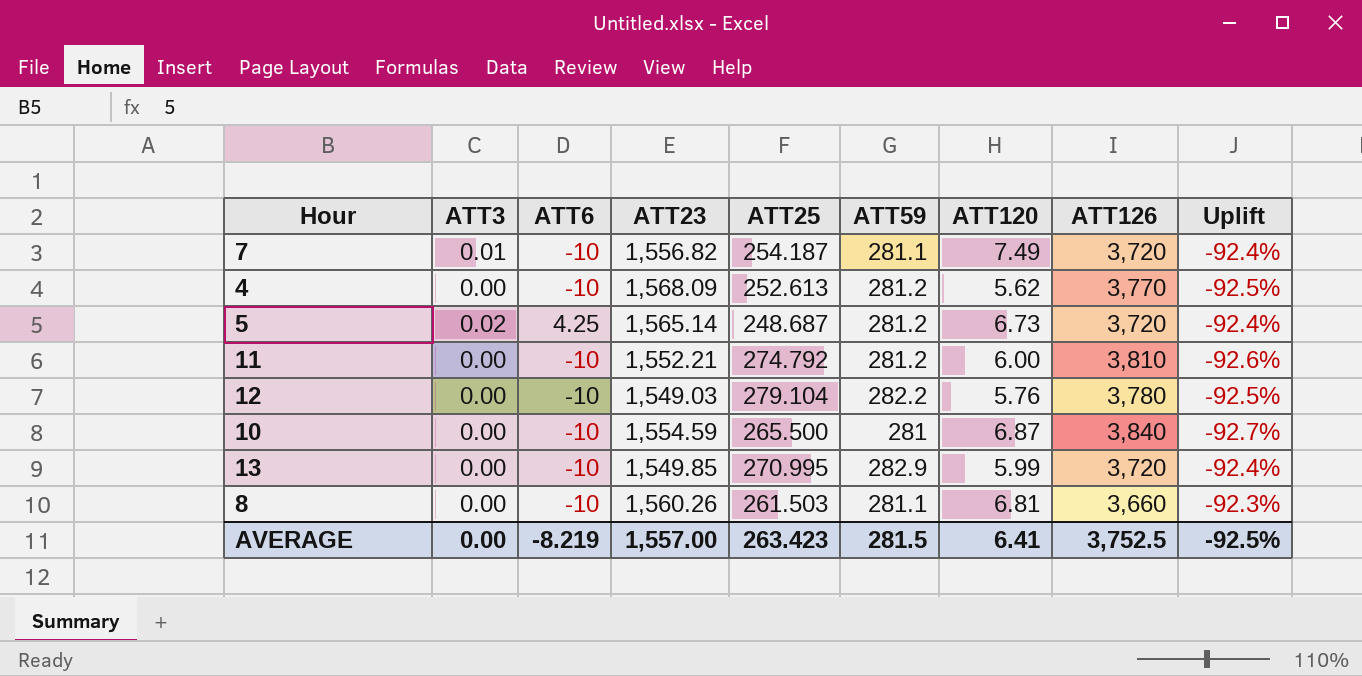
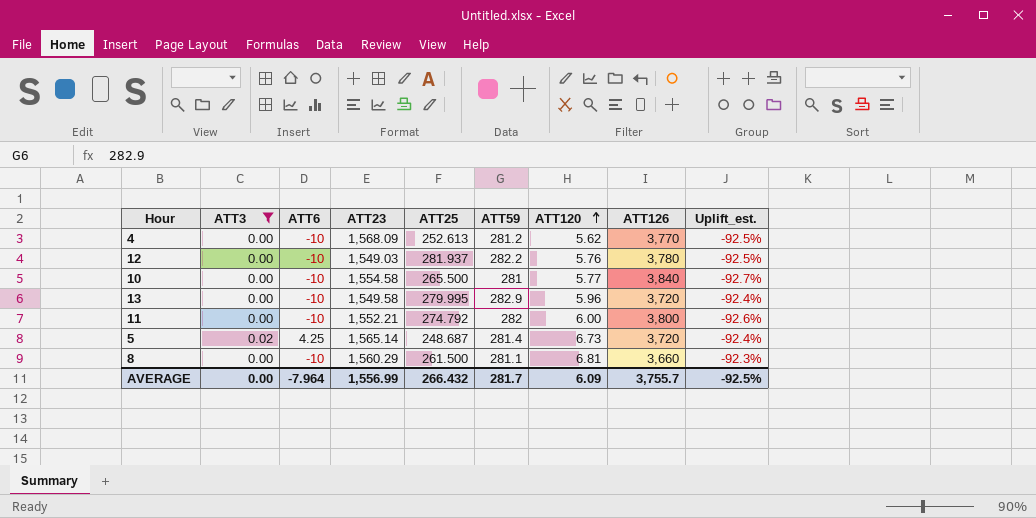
filter: none -> ATT3 != 0.01
row order: none -> ATT120 ascending
column name: Uplift -> Uplift_est.
12 | ATT25: 279.104 -> 281.937
10 | ATT23: 1,554.59 -> 1,554.58
10 | ATT120: 6.87 -> 5.77
13 | ATT23: 1,549.85 -> 1,549.58
13 | ATT25: 270.995 -> 279.995
13 | ATT120: 5.99 -> 5.96
11 | ATT59: 281.2 -> 282
11 | ATT126: 3,810 -> 3,800
5 | ATT59: 281.2 -> 281.4
8 | ATT23: 1,560.26 -> 1,560.29
8 | ATT25: 261.503 -> 261.500
AVERAGE | ATT6: -8.219 -> -7.964
AVERAGE | ATT23: 1,557.00 -> 1,556.99
AVERAGE | ATT25: 263.423 -> 266.432
AVERAGE | ATT59: 281.5 -> 281.7
AVERAGE | ATT120: 6.41 -> 6.09
AVERAGE | ATT126: 3,752.5 -> 3,755.7

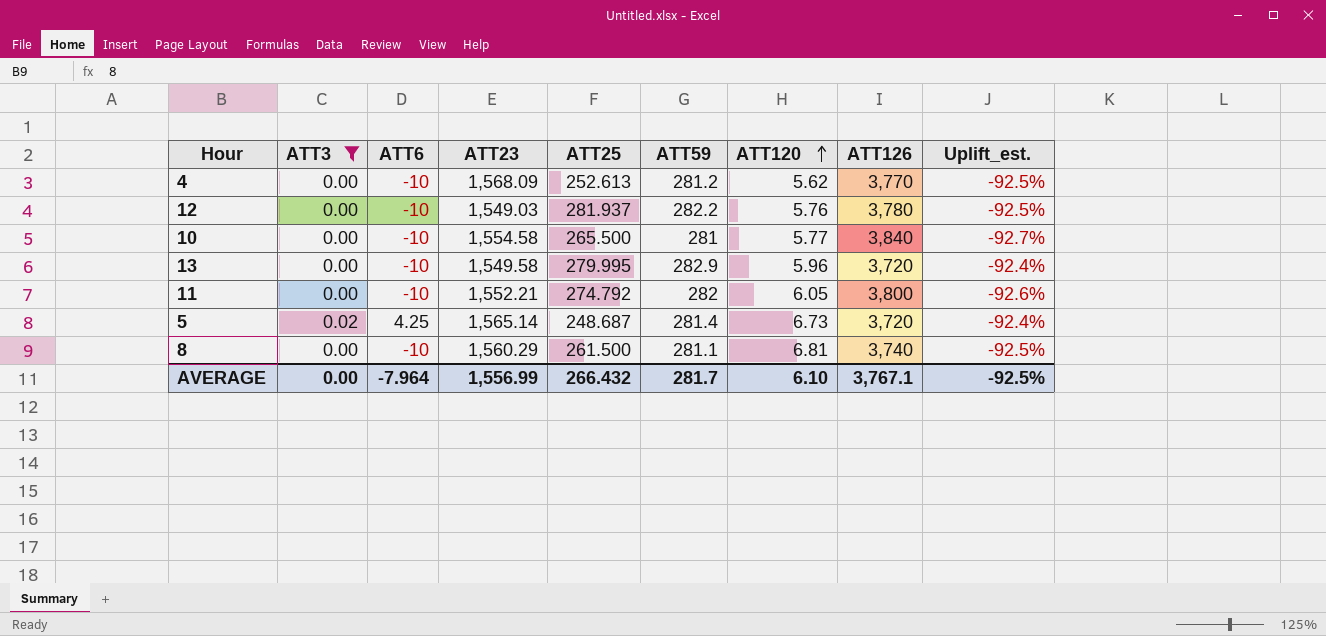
11 | ATT120: 6.00 -> 6.05
8 | ATT126: 3,660 -> 3,740
8 | Uplift_est.: -92.3% -> -92.5%
AVERAGE | ATT120: 6.09 -> 6.10
AVERAGE | ATT126: 3,755.7 -> 3,767.1

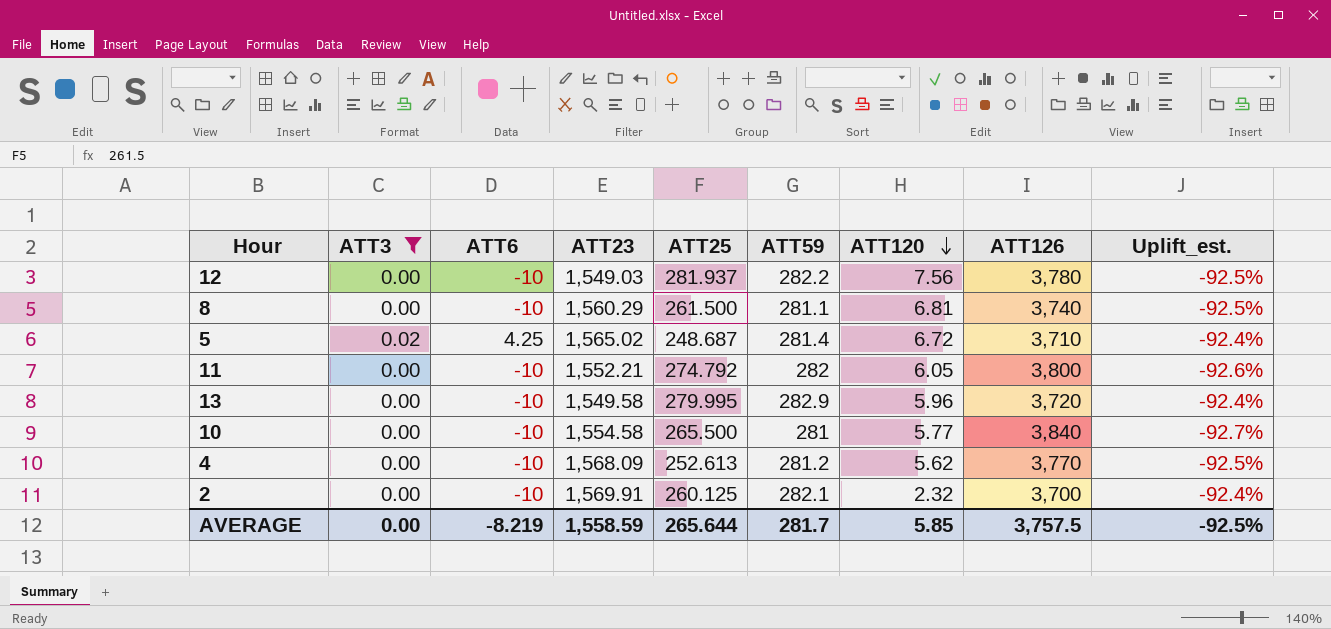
row order: ATT120 ascending -> ATT120 descending
12 | ATT120: 5.76 -> 7.56
5 | ATT23: 1,565.14 -> 1,565.02
5 | ATT120: 6.73 -> 6.72
5 | ATT126: 3,720 -> 3,710
row 2: none -> 0.00 | -10 | 1,569.91 | 260.125 | 282.1 | 2.32 | 3,700 | -92.4%
AVERAGE | ATT6: -7.964 -> -8.219
AVERAGE | ATT23: 1,556.99 -> 1,558.59
AVERAGE | ATT25: 266.432 -> 265.644
AVERAGE | ATT120: 6.10 -> 5.85
AVERAGE | ATT126: 3,767.1 -> 3,757.5

